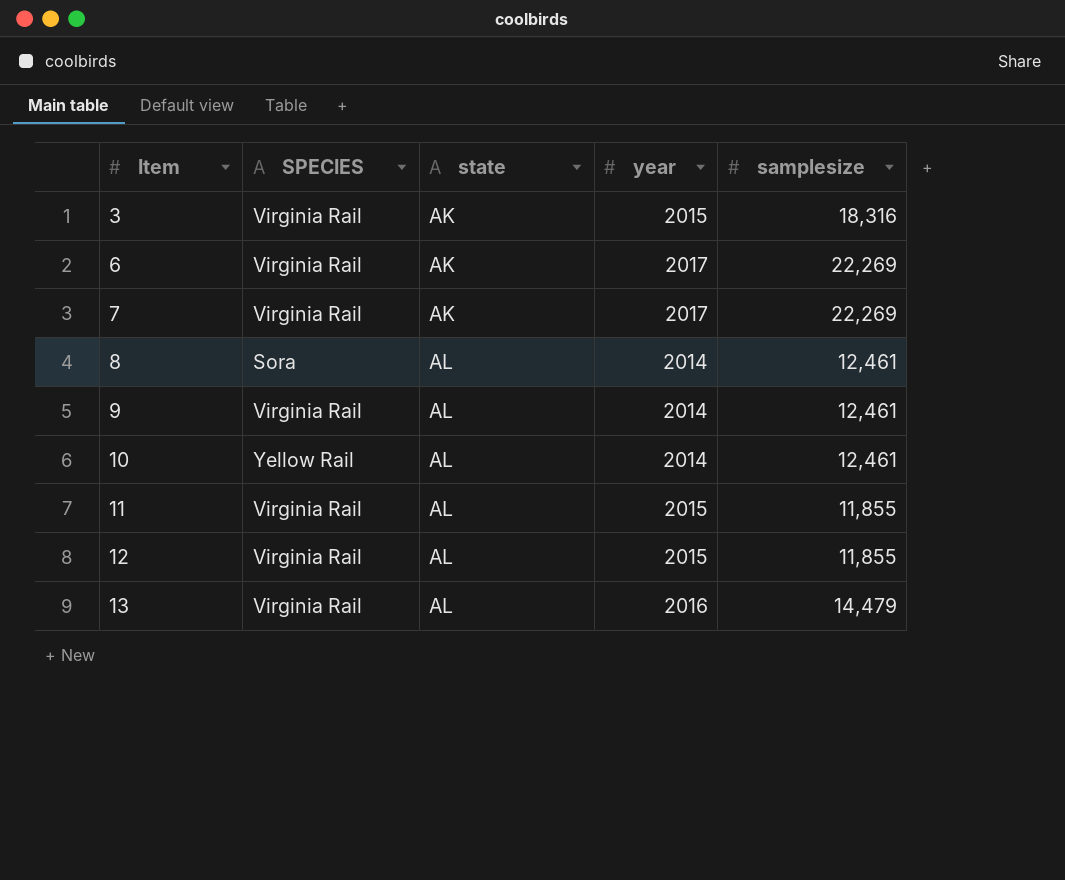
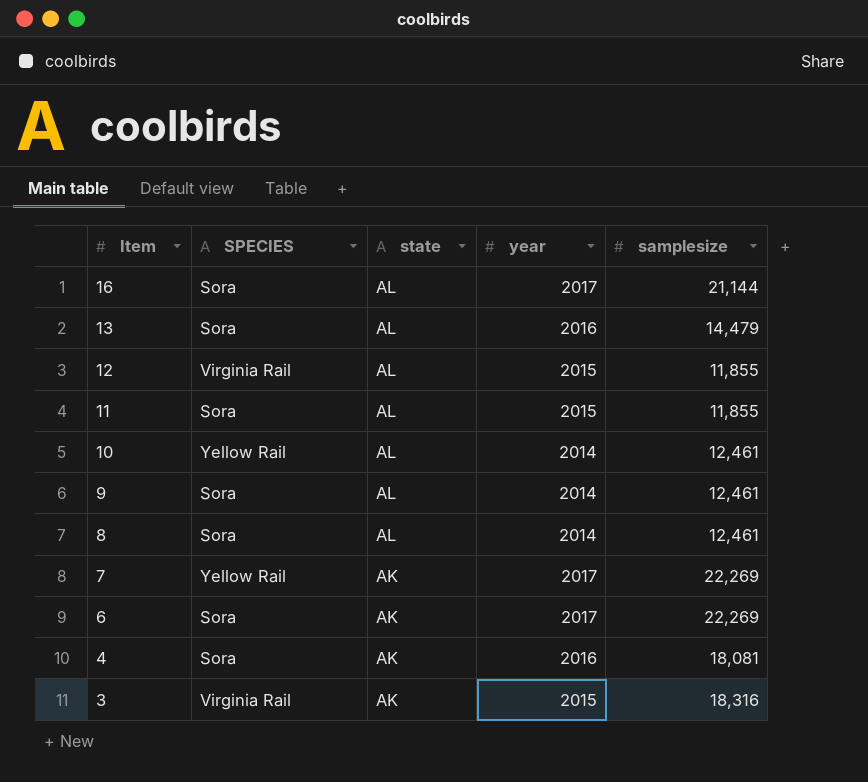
row order: Item ascending -> Item descending
row 16: none -> Sora | AL | 2017 | 21,144
13 | SPECIES: Virginia Rail -> Sora
11 | SPECIES: Virginia Rail -> Sora
9 | SPECIES: Virginia Rail -> Sora
7 | SPECIES: Virginia Rail -> Yellow Rail
6 | SPECIES: Virginia Rail -> Sora
row 4: none -> Sora | AK | 2016 | 18,081

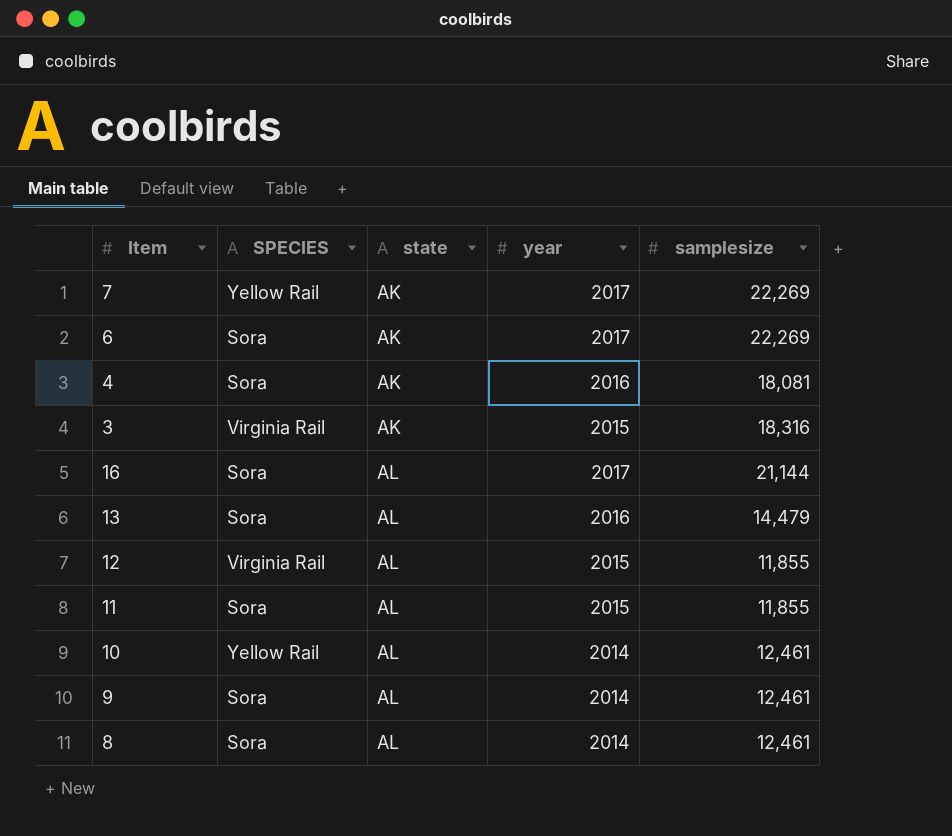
row order: Item descending -> state ascending

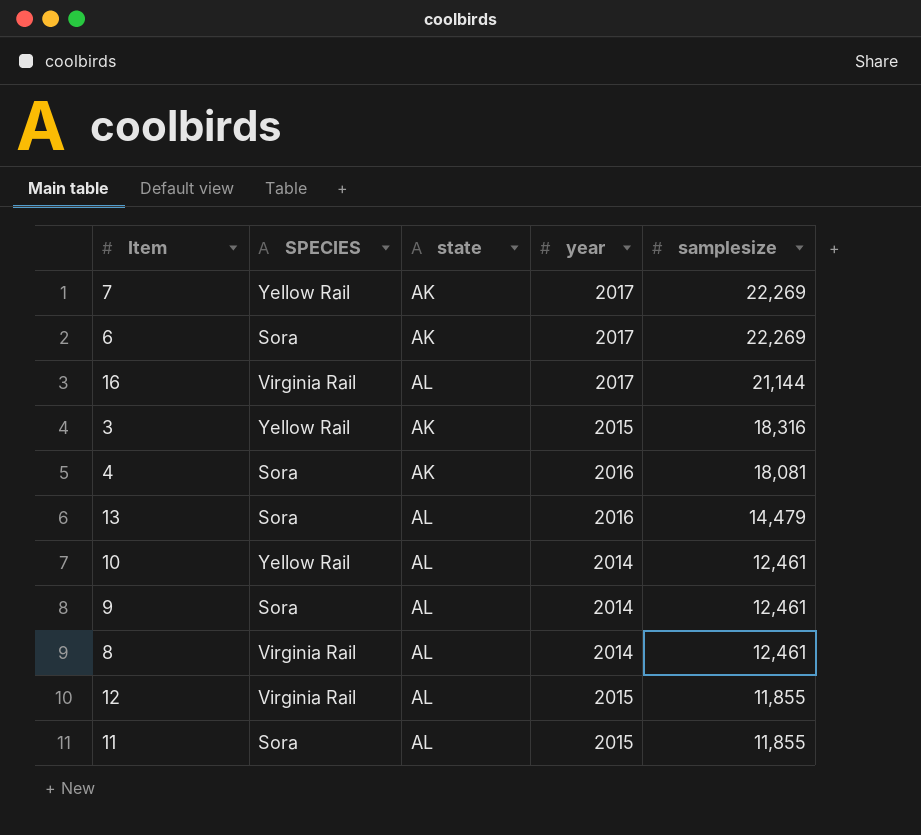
row order: state ascending -> samplesize descending
16 | SPECIES: Sora -> Virginia Rail
3 | SPECIES: Virginia Rail -> Yellow Rail
8 | SPECIES: Sora -> Virginia Rail

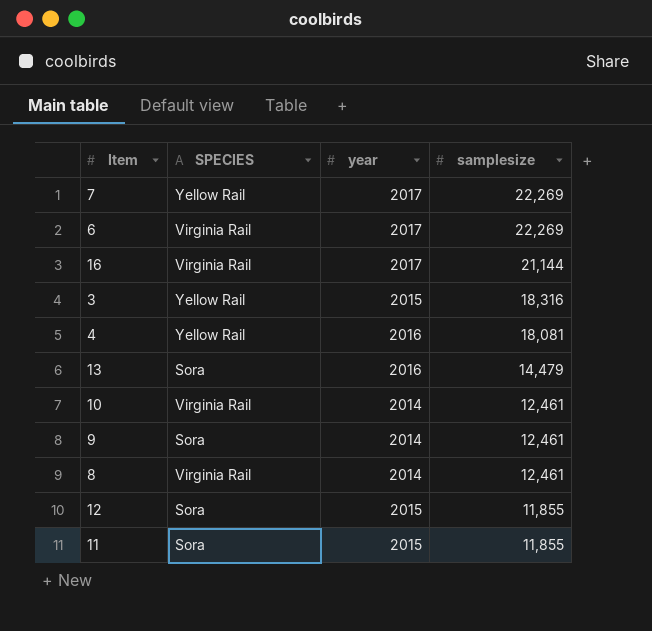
column state | position: 3 -> none
6 | SPECIES: Sora -> Virginia Rail
4 | SPECIES: Sora -> Yellow Rail
10 | SPECIES: Yellow Rail -> Virginia Rail
12 | SPECIES: Virginia Rail -> Sora

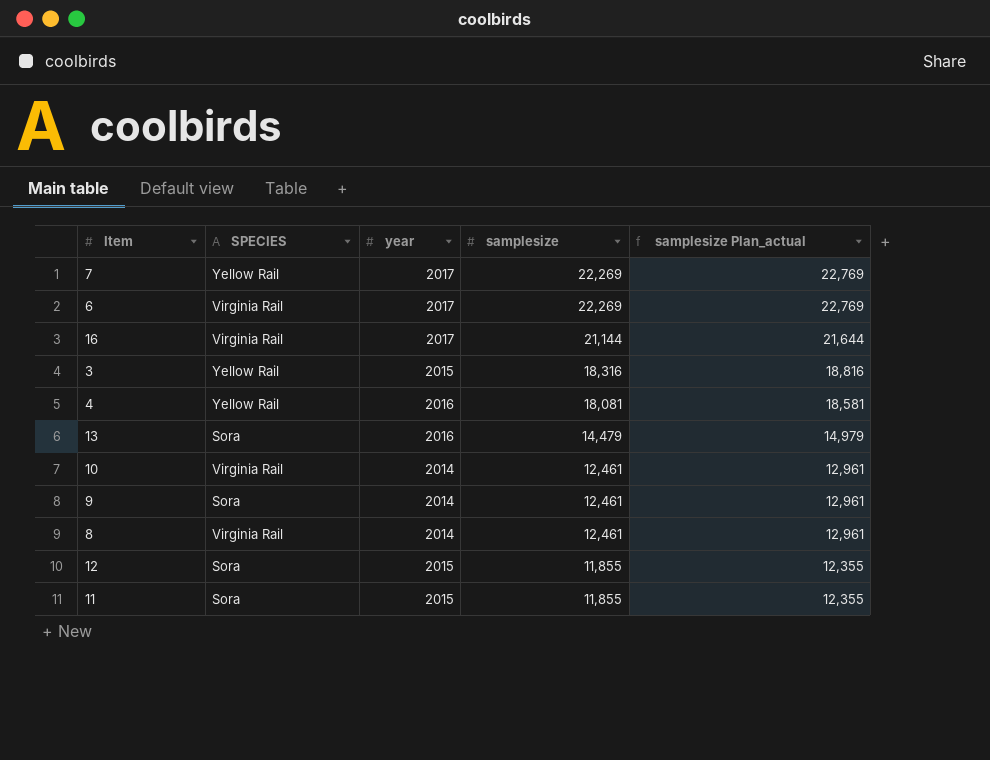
column samplesize Plan_actual | formula: none -> [samplesize] + 500

